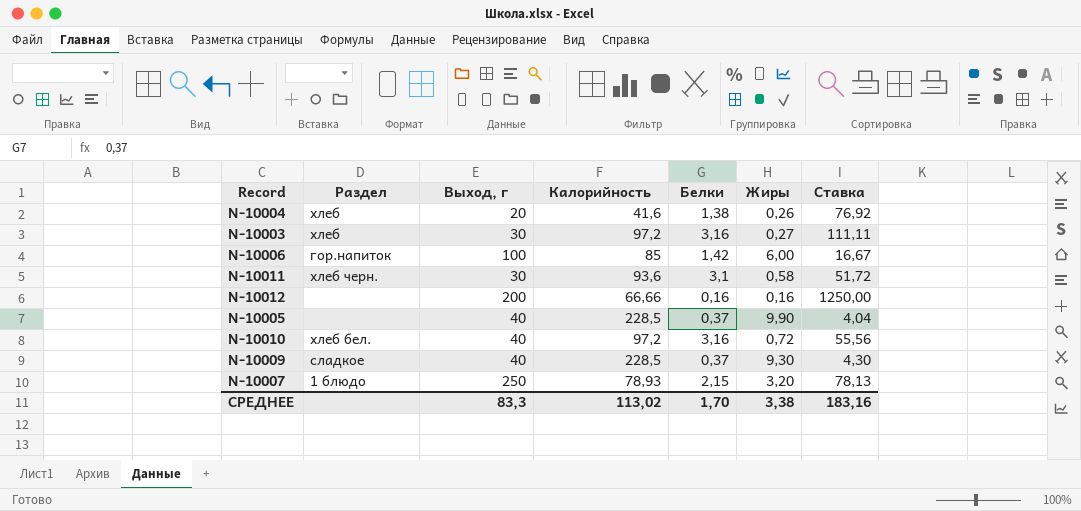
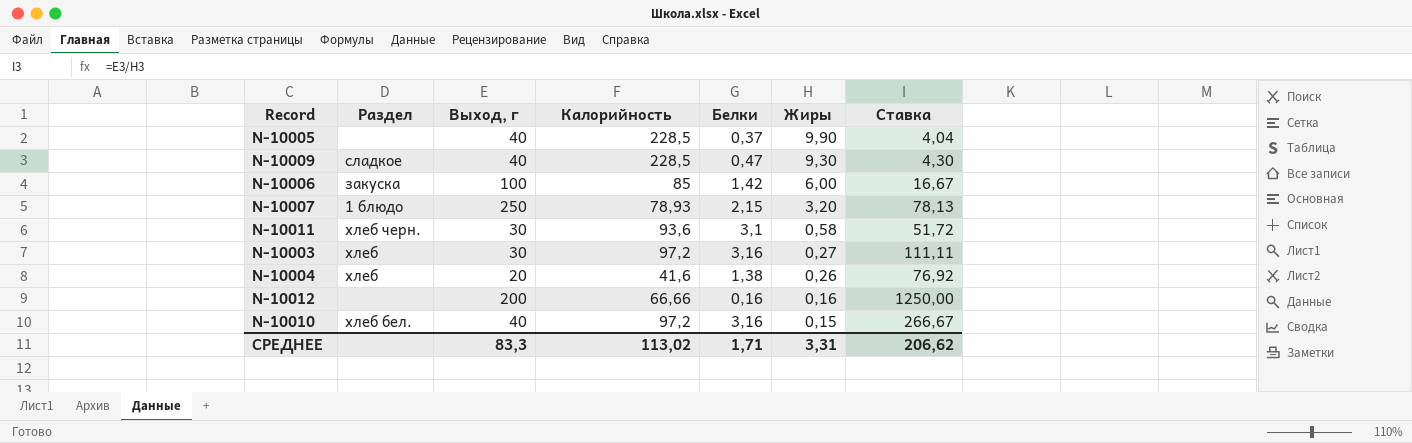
row order: none -> Жиры descending
N-10009 | Белки: 0,37 -> 0,47
N-10006 | Раздел: гор.напиток -> закуска
N-10010 | Жиры: 0,72 -> 0,15
N-10010 | Ставка: 55,56 -> 266,67
СРЕДНЕЕ | Белки: 1,70 -> 1,71
СРЕДНЕЕ | Жиры: 3,38 -> 3,31
СРЕДНЕЕ | Ставка: 183,16 -> 206,62

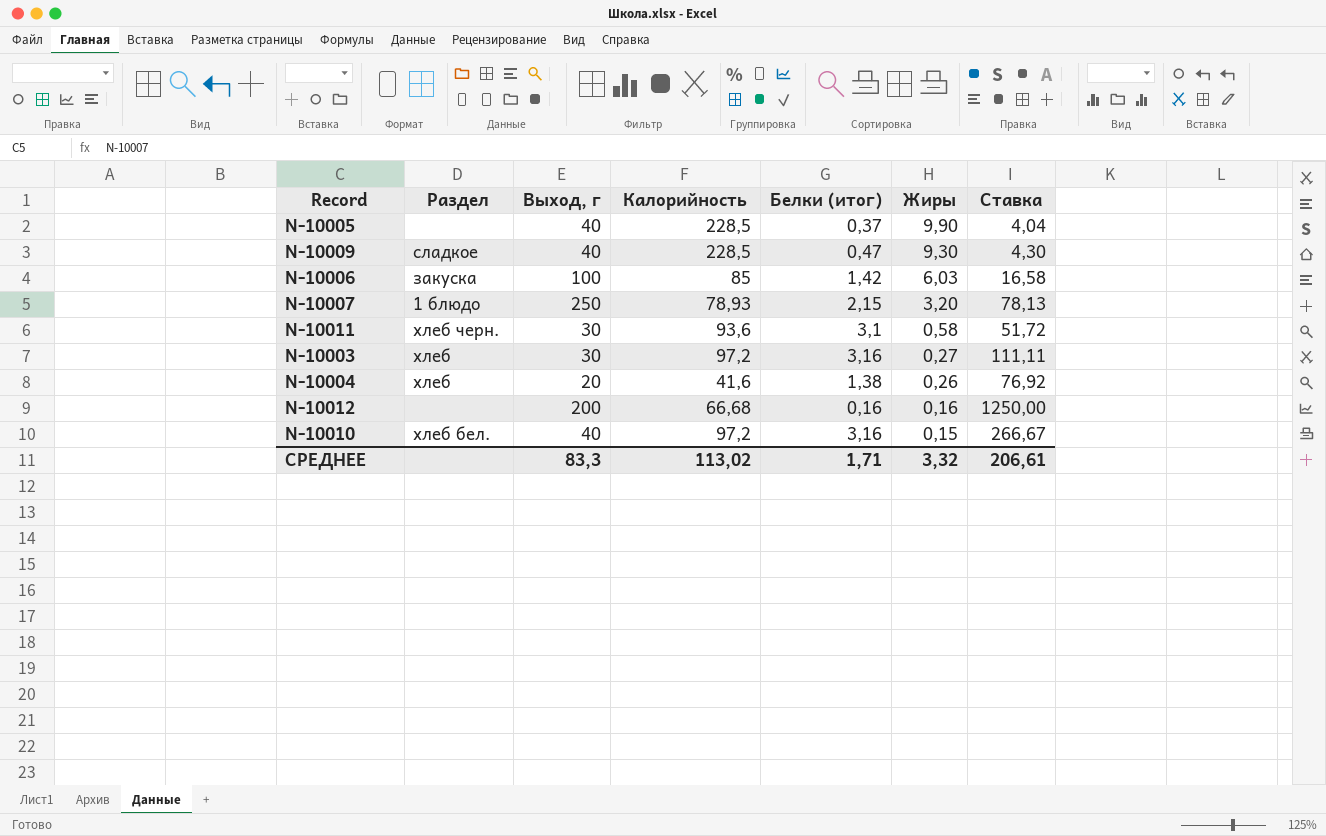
column name: Белки -> Белки (итог)
N-10006 | Жиры: 6,00 -> 6,03
N-10006 | Ставка: 16,67 -> 16,58
N-10012 | Калорийность: 66,66 -> 66,68
СРЕДНЕЕ | Жиры: 3,31 -> 3,32
СРЕДНЕЕ | Ставка: 206,62 -> 206,61

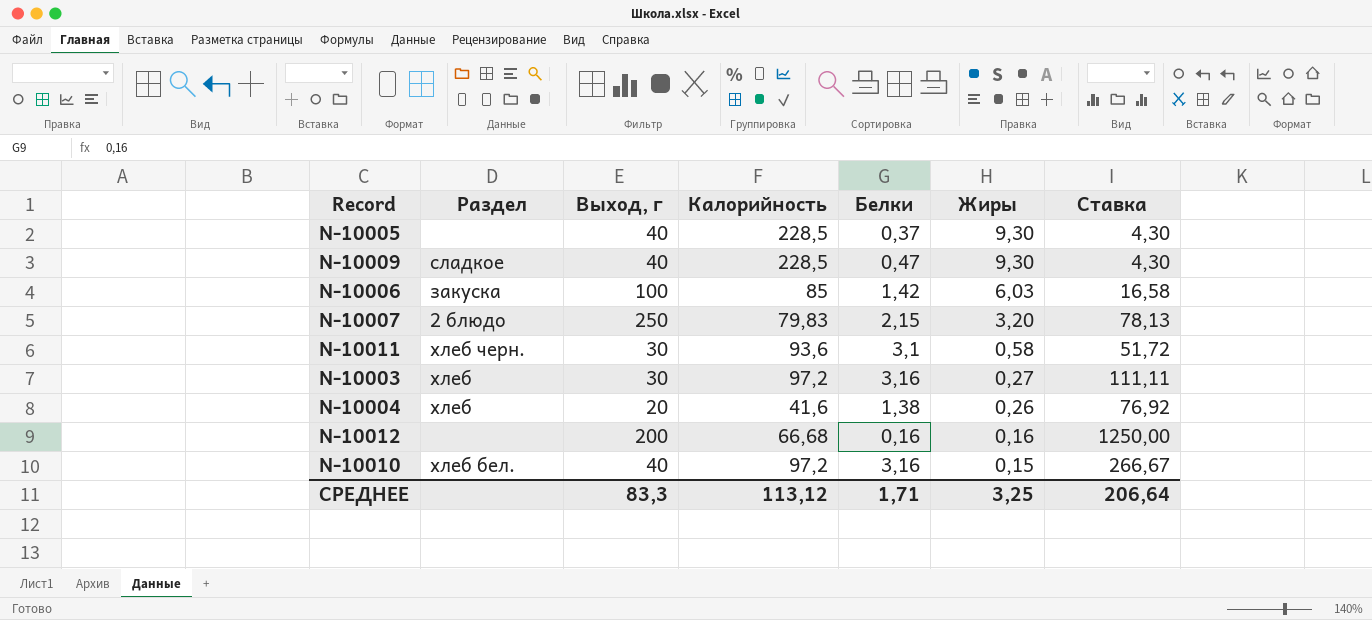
column name: Белки (итог) -> Белки
N-10005 | Жиры: 9,90 -> 9,30
N-10005 | Ставка: 4,04 -> 4,30
N-10007 | Раздел: 1 блюдо -> 2 блюдо
N-10007 | Калорийность: 78,93 -> 79,83
СРЕДНЕЕ | Калорийность: 113,02 -> 113,12
СРЕДНЕЕ | Жиры: 3,32 -> 3,25
СРЕДНЕЕ | Ставка: 206,61 -> 206,64

